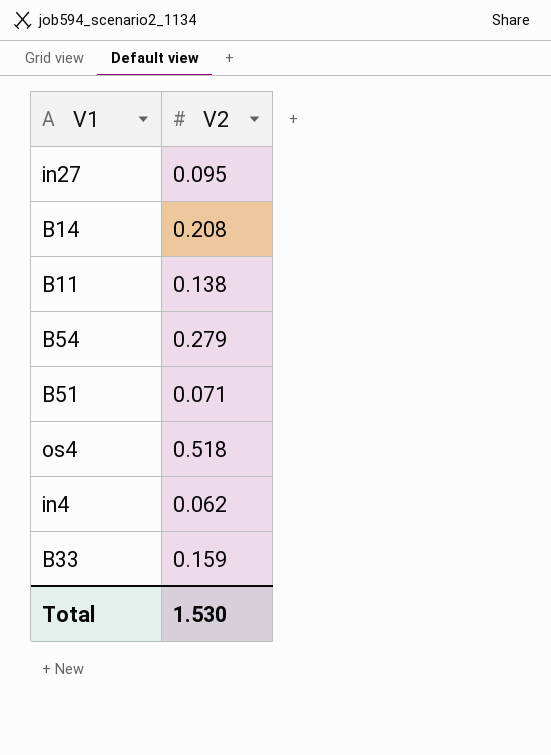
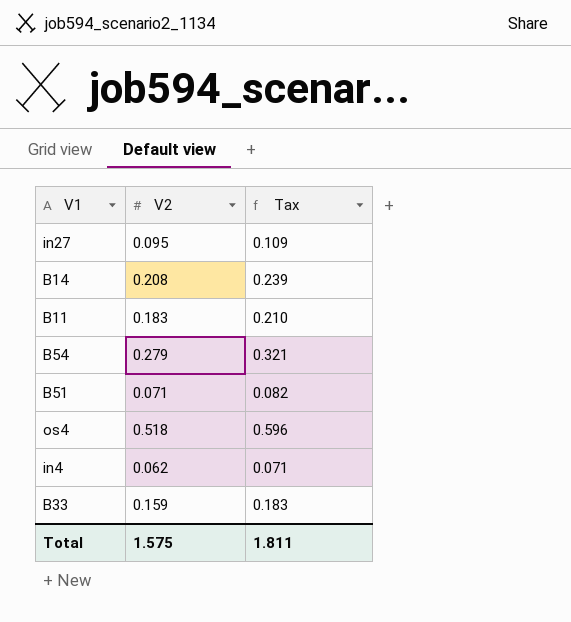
column Tax | formula: none -> [V2] * 1.15
B11 | V2: 0.138 -> 0.183
Total | V2: 1.530 -> 1.575

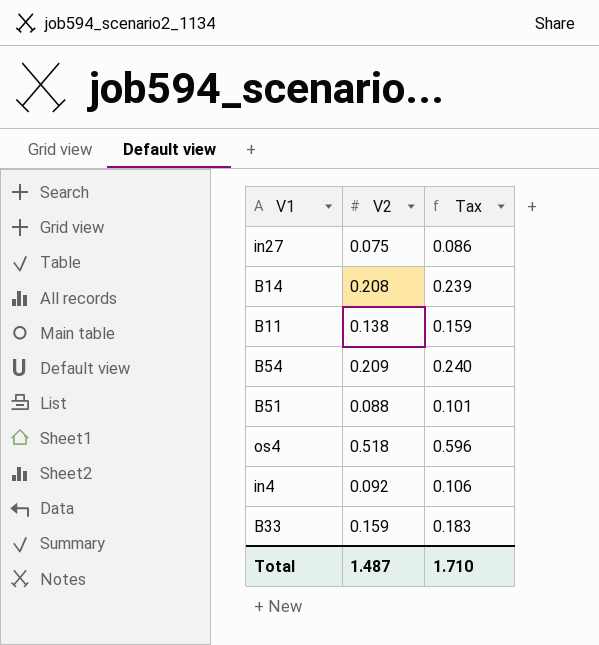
in27 | V2: 0.095 -> 0.075
in27 | Tax: 0.109 -> 0.086
B11 | V2: 0.183 -> 0.138
B11 | Tax: 0.210 -> 0.159
B54 | V2: 0.279 -> 0.209
B54 | Tax: 0.321 -> 0.240
B51 | V2: 0.071 -> 0.088
B51 | Tax: 0.082 -> 0.101
in4 | V2: 0.062 -> 0.092
in4 | Tax: 0.071 -> 0.106
Total | V2: 1.575 -> 1.487
Total | Tax: 1.811 -> 1.710

